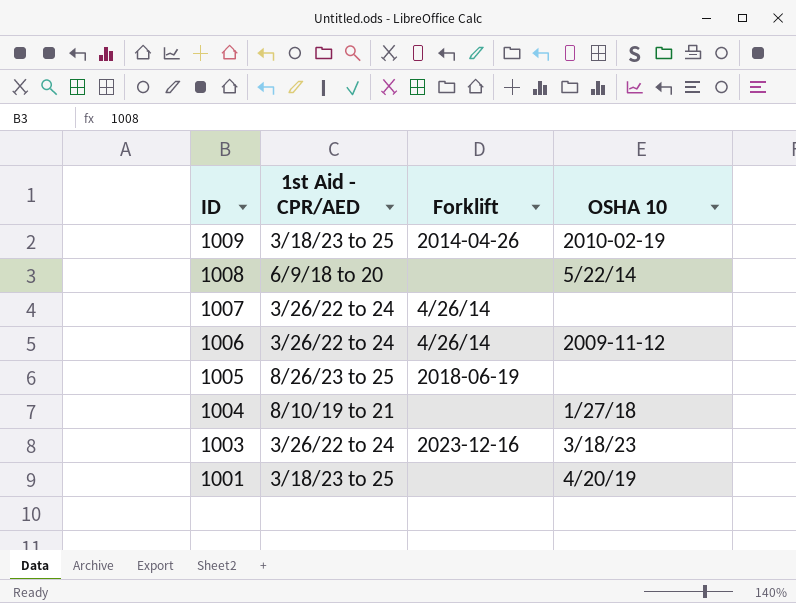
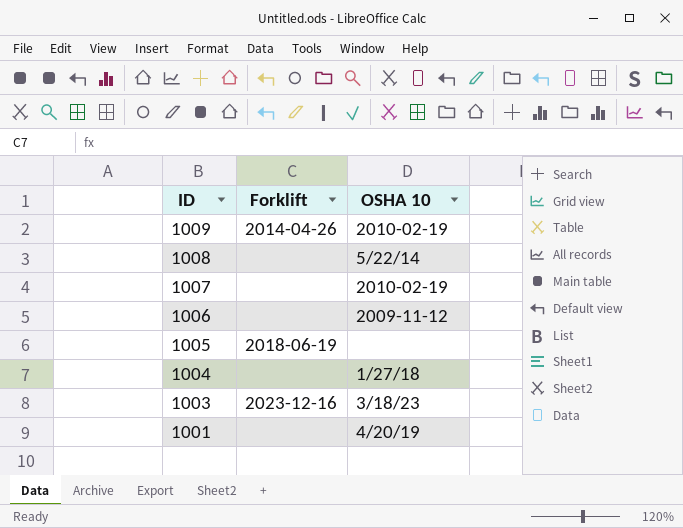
column 1st Aid - CPR/AED | position: 2 -> none
1007 | Forklift: 4/26/14 -> none
1007 | OSHA 10: none -> 2010-02-19
1006 | Forklift: 4/26/14 -> none

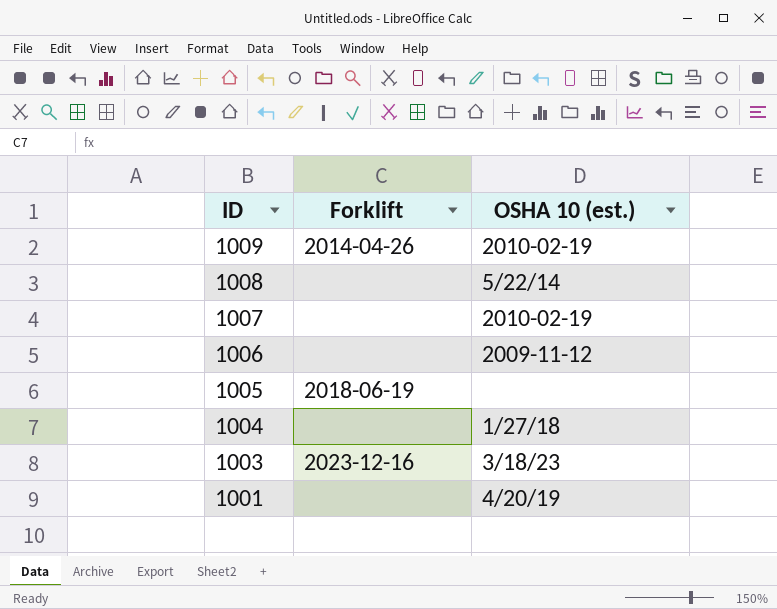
column name: OSHA 10 -> OSHA 10 (est.)

